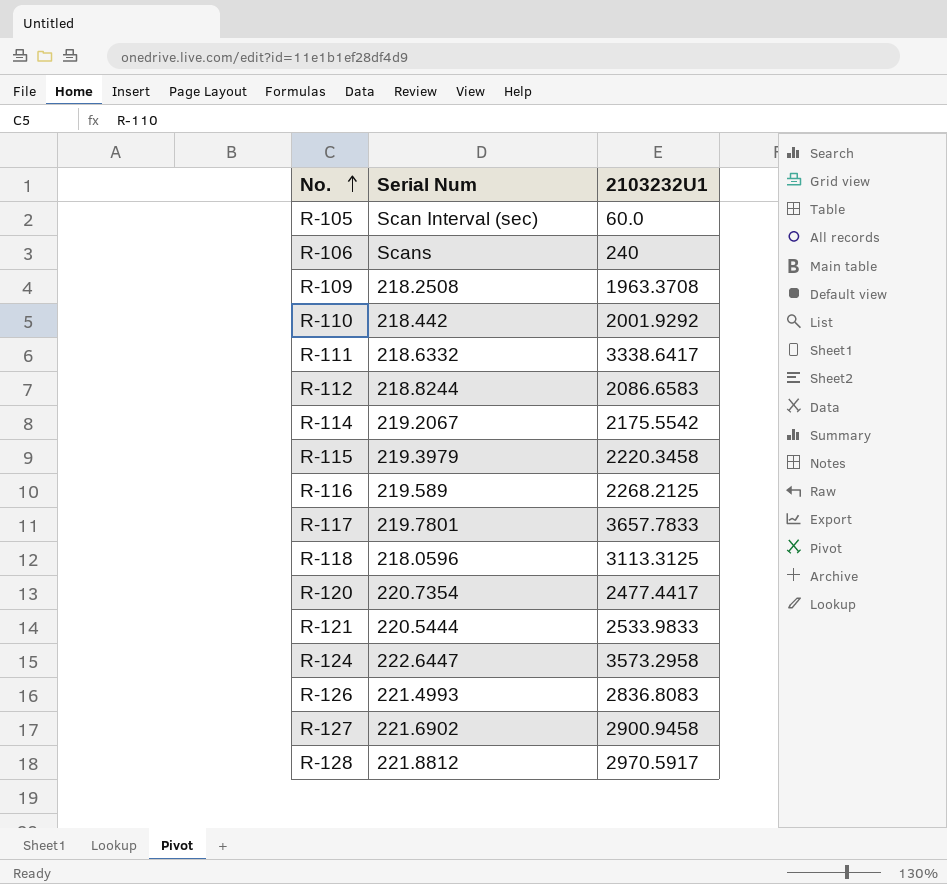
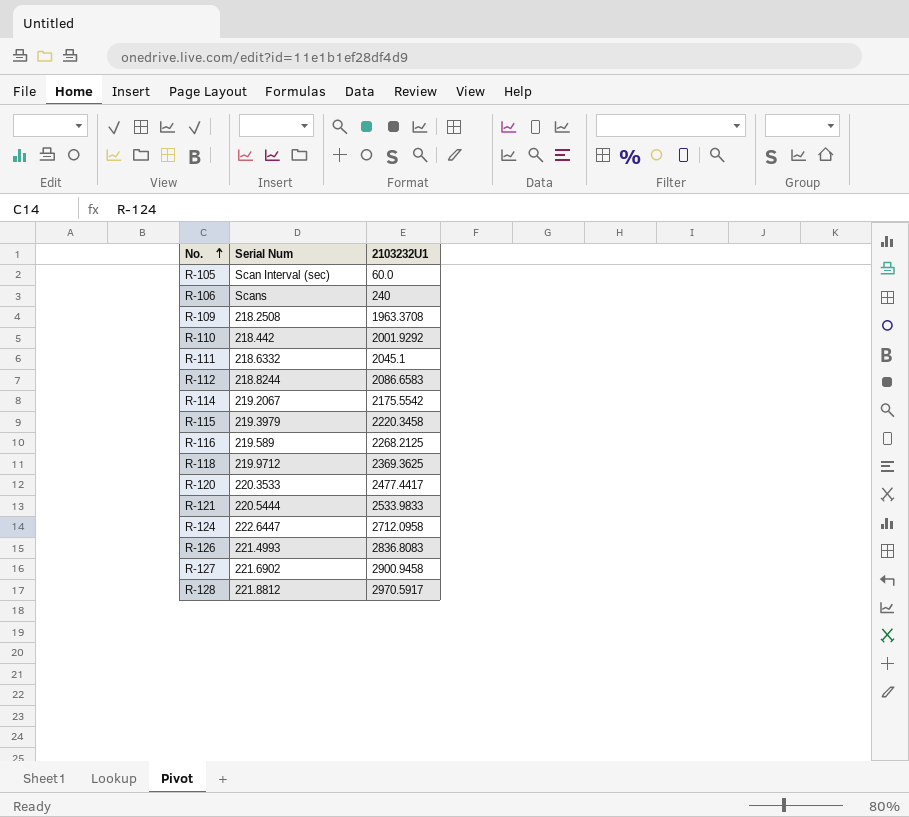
row R-117: 219.7801 | 3657.7833 -> none
R-111 | 2103232U1: 3338.6417 -> 2045.1
R-118 | Serial Num: 218.0596 -> 219.9712
R-118 | 2103232U1: 3113.3125 -> 2369.3625
R-120 | Serial Num: 220.7354 -> 220.3533
R-124 | 2103232U1: 3573.2958 -> 2712.0958

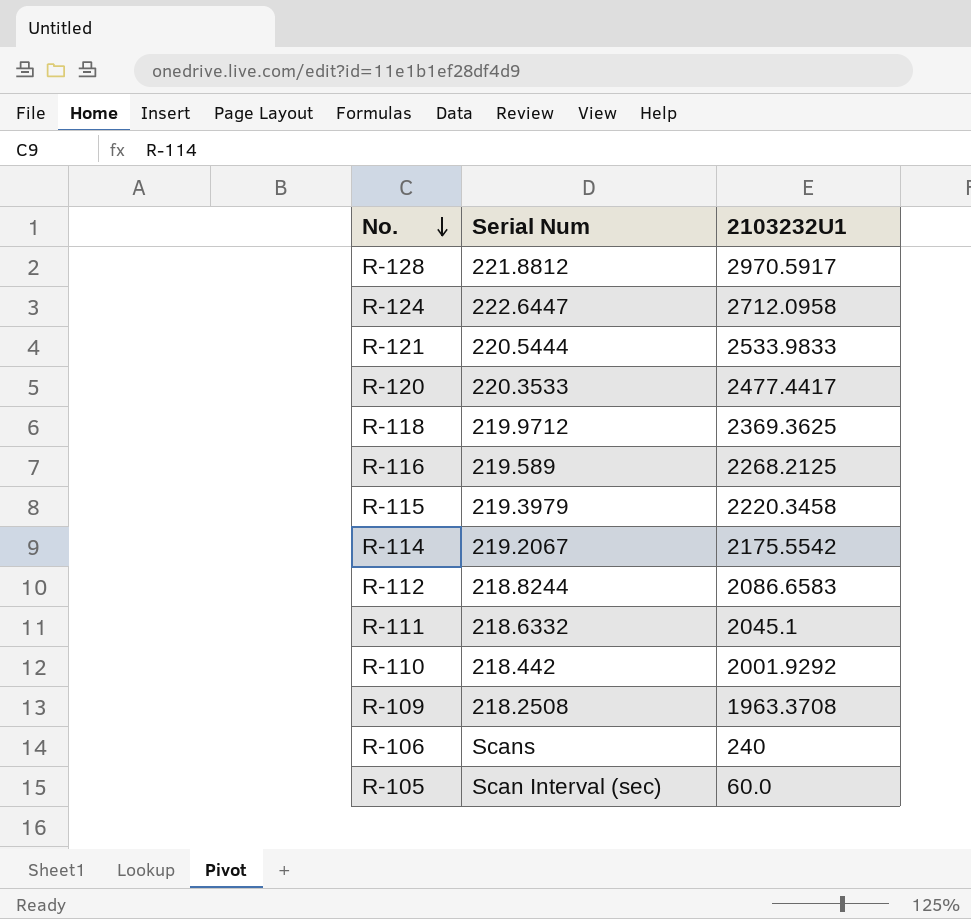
row order: No. ascending -> No. descending
row R-126: 221.4993 | 2836.8083 -> none
row R-127: 221.6902 | 2900.9458 -> none

